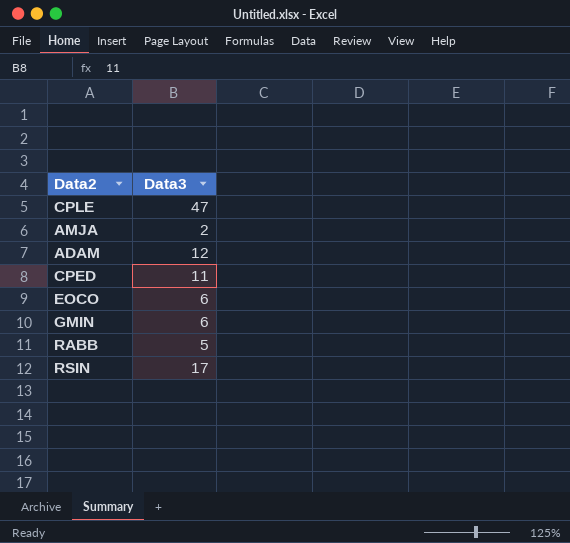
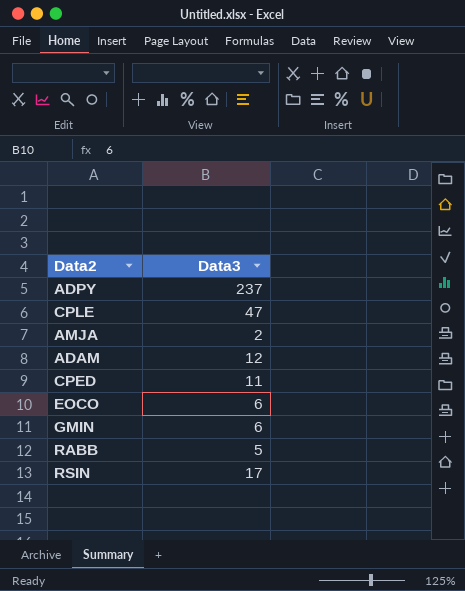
row ADPY: none -> 237

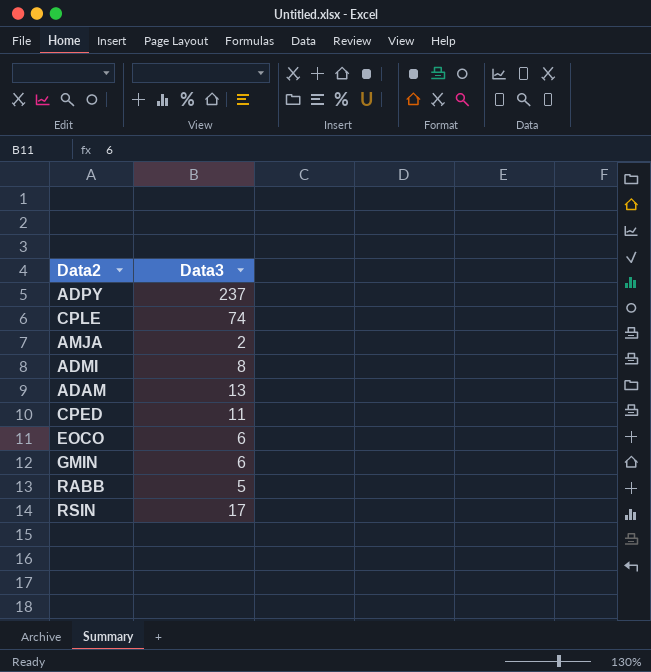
CPLE | Data3: 47 -> 74
row ADMI: none -> 8
ADAM | Data3: 12 -> 13

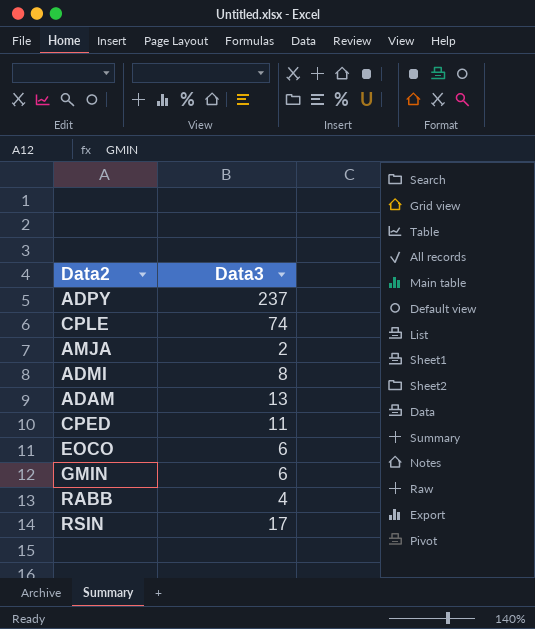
RABB | Data3: 5 -> 4

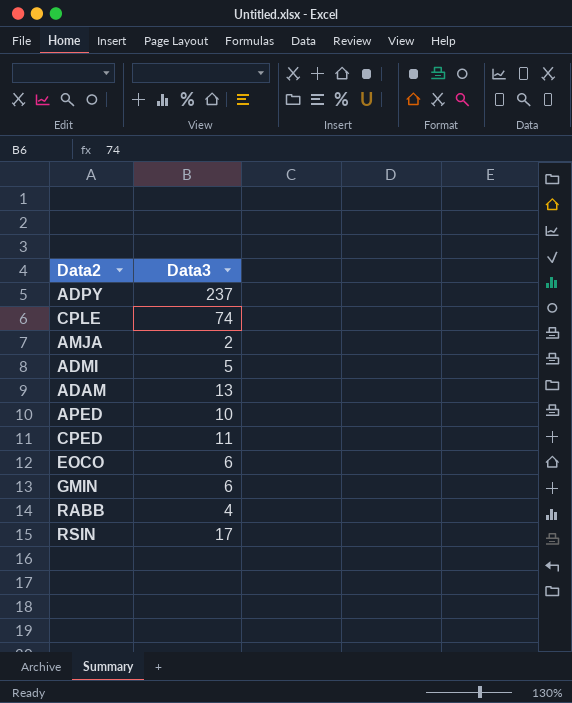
ADMI | Data3: 8 -> 5
row APED: none -> 10

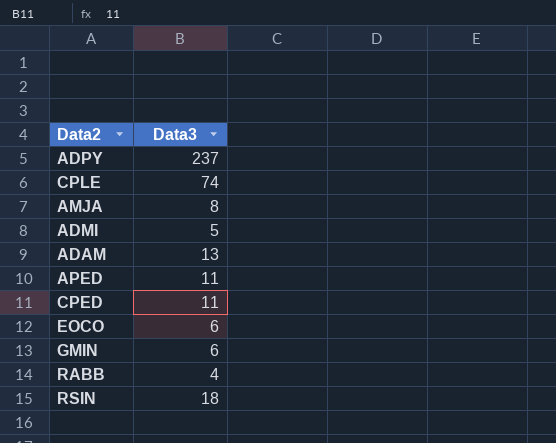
AMJA | Data3: 2 -> 8
APED | Data3: 10 -> 11
RSIN | Data3: 17 -> 18

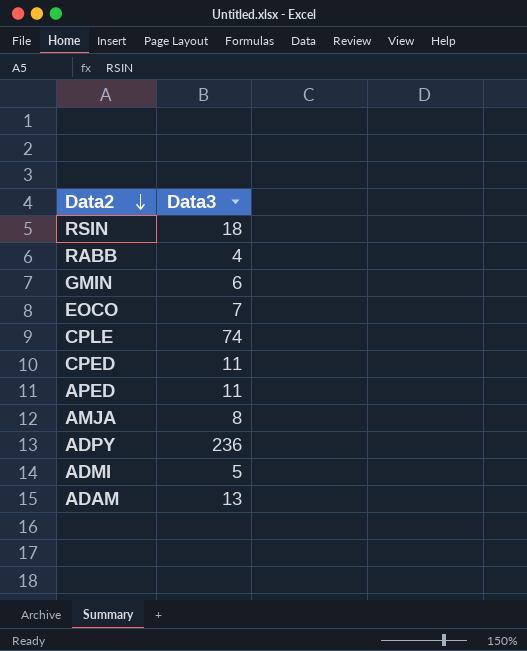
row order: none -> Data2 descending
EOCO | Data3: 6 -> 7
ADPY | Data3: 237 -> 236

